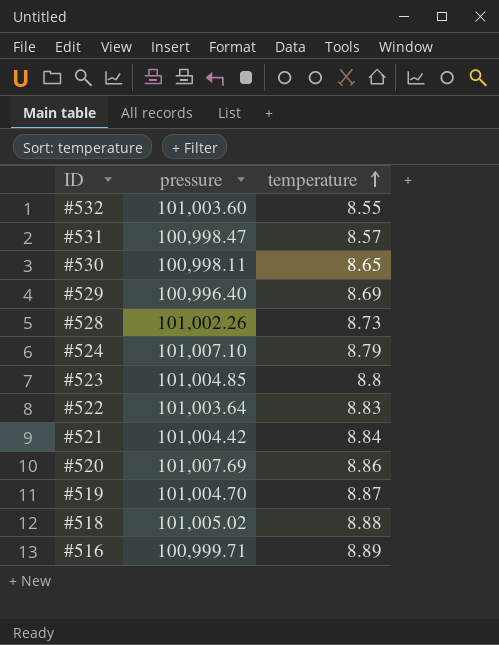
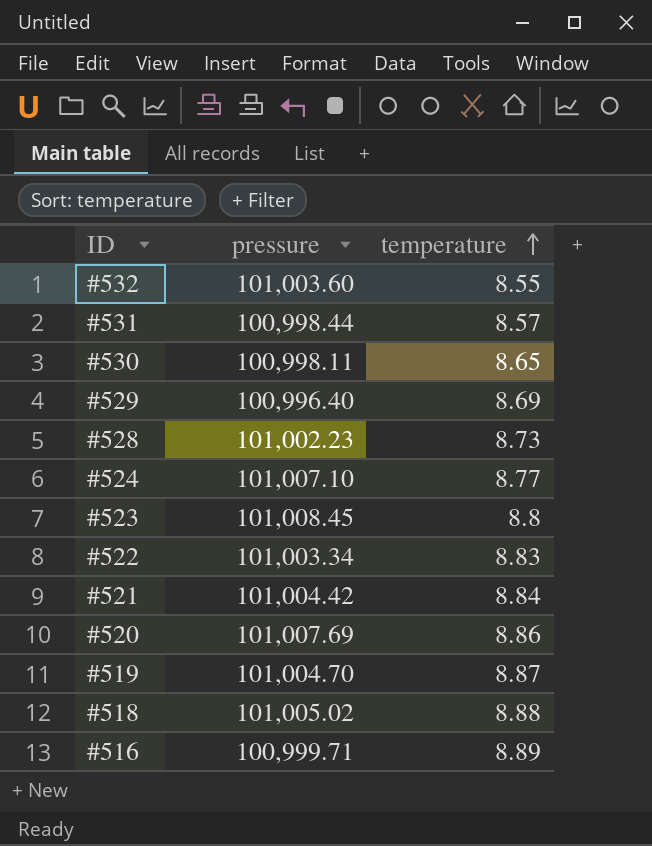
#531 | pressure: 100,998.47 -> 100,998.44
#528 | pressure: 101,002.26 -> 101,002.23
#524 | temperature: 8.79 -> 8.77
#523 | pressure: 101,004.85 -> 101,008.45
#522 | pressure: 101,003.64 -> 101,003.34

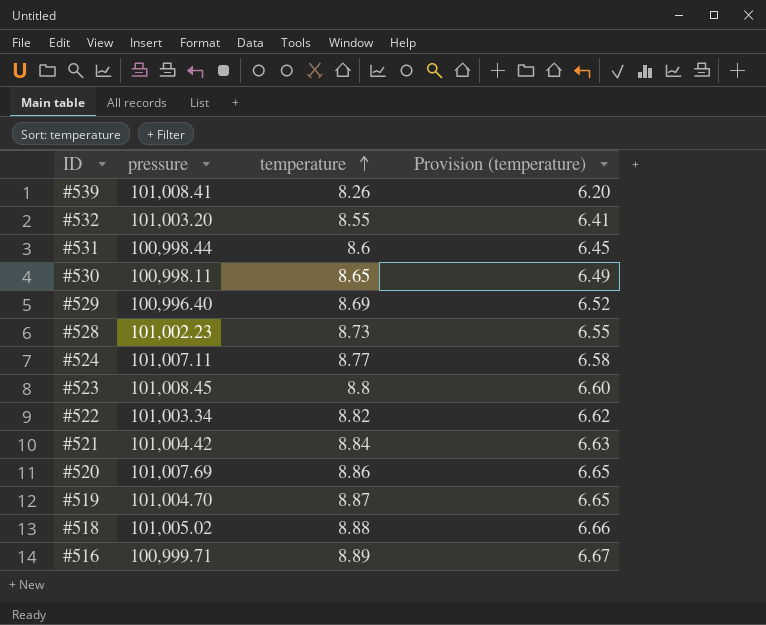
column Provision (temperature) | formula: none -> [temperature] * 0.75
row #539: none -> 101,008.41 | 8.26 | 6.20
#532 | pressure: 101,003.60 -> 101,003.20
#531 | temperature: 8.57 -> 8.6
#524 | pressure: 101,007.10 -> 101,007.11
#522 | temperature: 8.83 -> 8.82

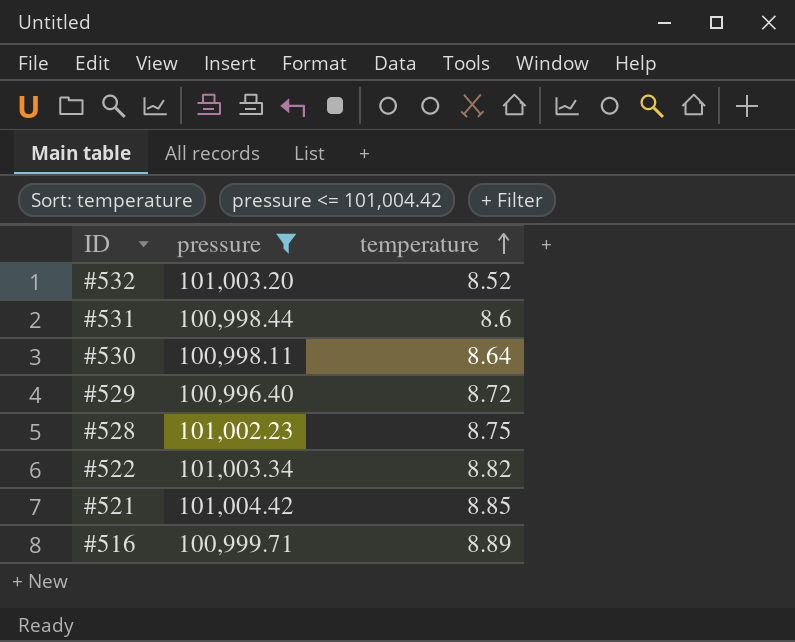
filter: none -> pressure <= 101,004.42
column Provision (temperature) | formula: [temperature] * 0.75 -> none
#532 | temperature: 8.55 -> 8.52
#530 | temperature: 8.65 -> 8.64
#529 | temperature: 8.69 -> 8.72
#528 | temperature: 8.73 -> 8.75
#521 | temperature: 8.84 -> 8.85

